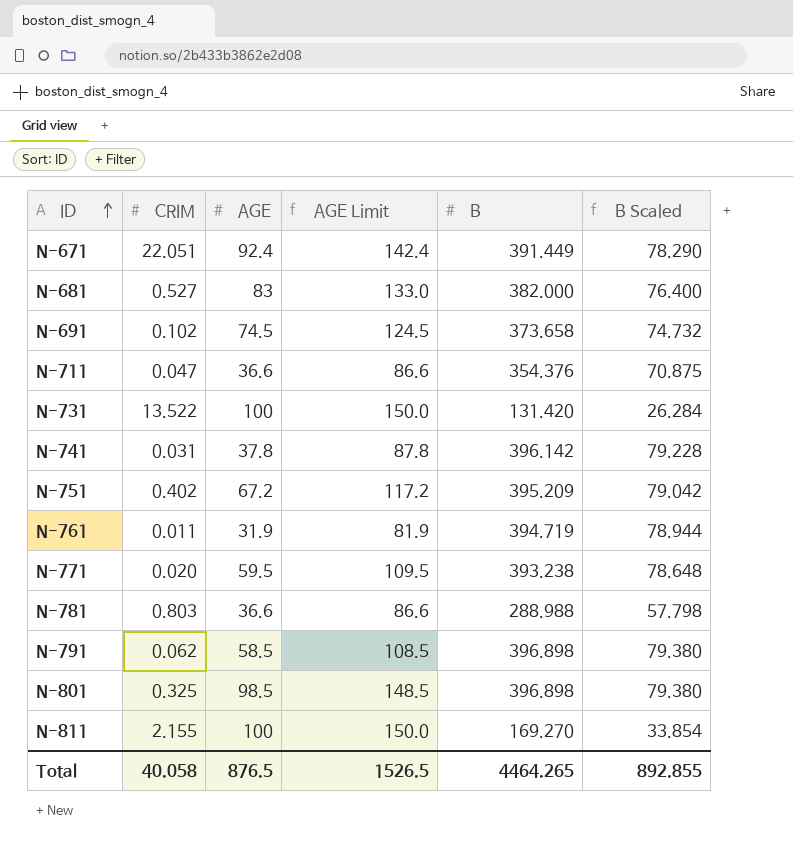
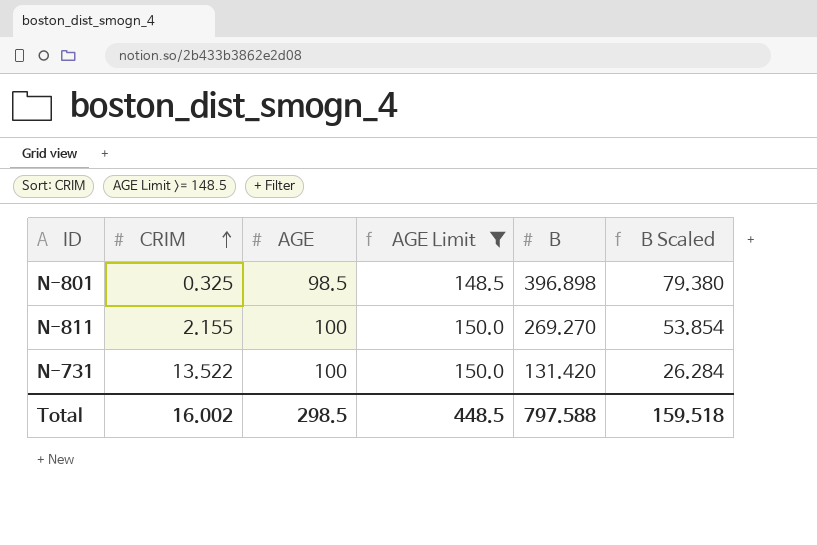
filter: none -> AGE Limit >= 148.5
row order: ID ascending -> CRIM ascending
N-811 | B: 169.270 -> 269.270
N-811 | B Scaled: 33.854 -> 53.854
Total | CRIM: 40.058 -> 16.002
Total | AGE: 876.5 -> 298.5
Total | AGE Limit: 1526.5 -> 448.5
Total | B: 4464.265 -> 797.588
Total | B Scaled: 892.855 -> 159.518

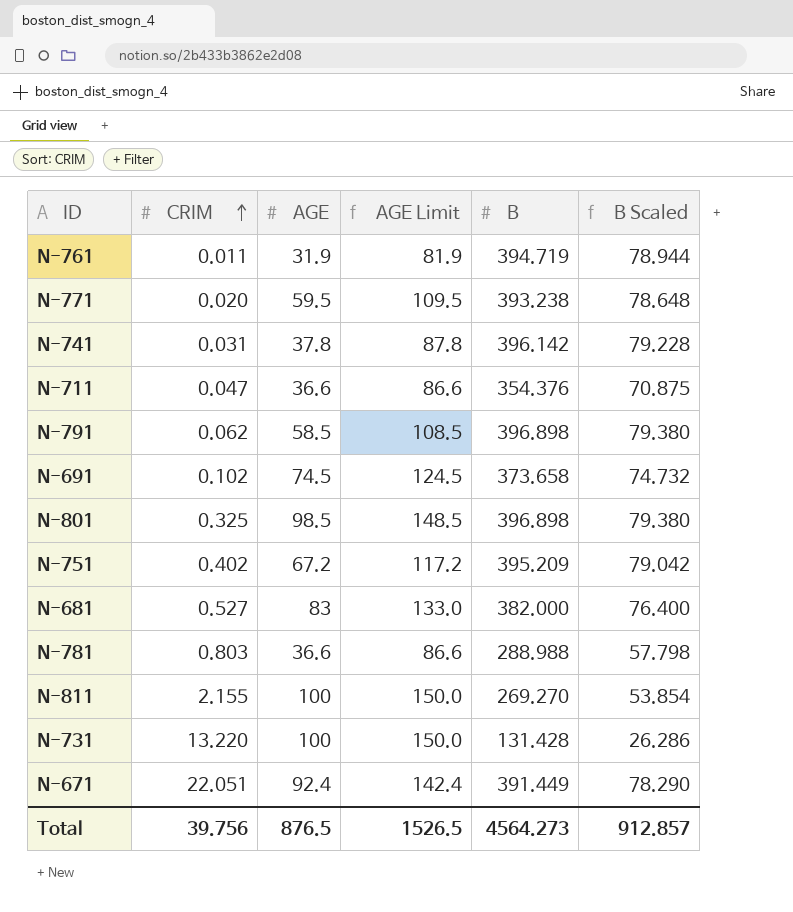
filter: AGE Limit >= 148.5 -> none
N-731 | CRIM: 13.522 -> 13.220
N-731 | B: 131.420 -> 131.428
N-731 | B Scaled: 26.284 -> 26.286
Total | CRIM: 16.002 -> 39.756
Total | AGE: 298.5 -> 876.5
Total | AGE Limit: 448.5 -> 1526.5
Total | B: 797.588 -> 4564.273
Total | B Scaled: 159.518 -> 912.857

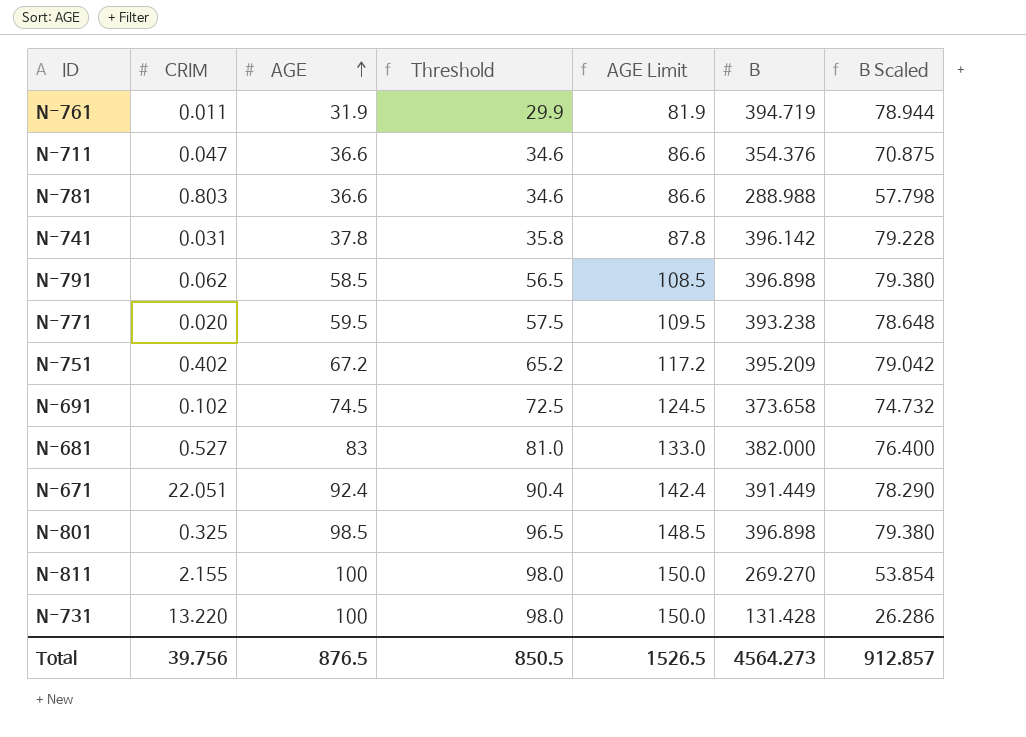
row order: CRIM ascending -> AGE ascending
column Threshold | formula: none -> [AGE] - 2

